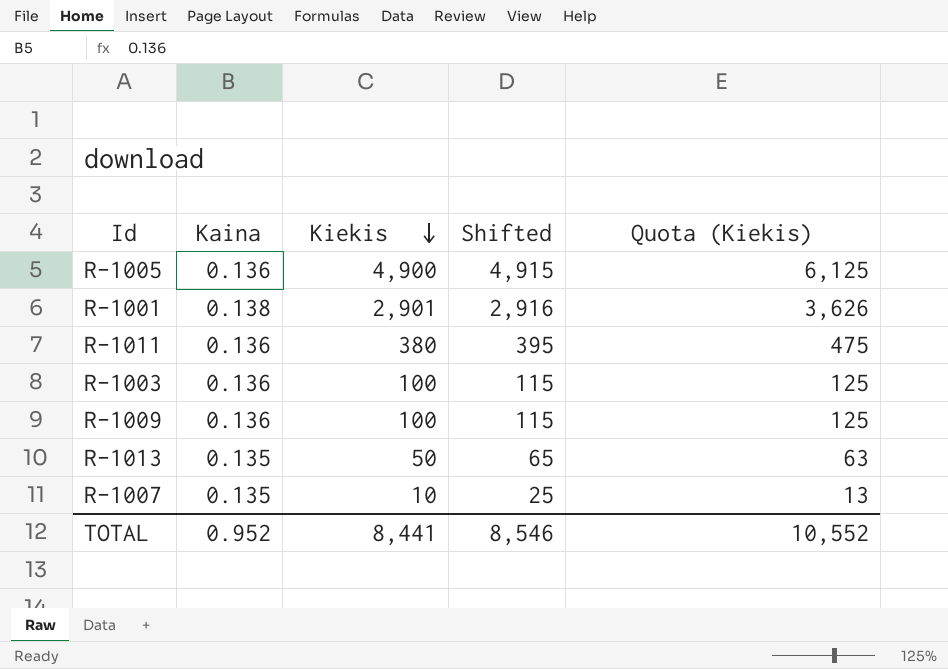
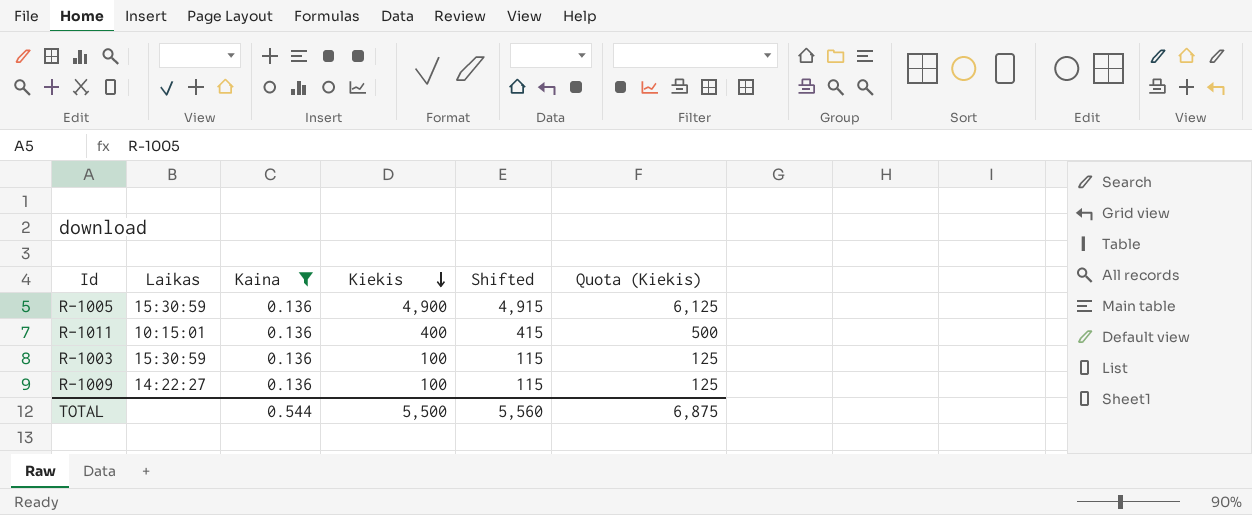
filter: none -> Kaina = 0.136
column Laikas | position: none -> 2
R-1011 | Kiekis: 380 -> 400
R-1011 | Shifted: 395 -> 415
R-1011 | Quota (Kiekis): 475 -> 500
TOTAL | Kaina: 0.952 -> 0.544
TOTAL | Kiekis: 8,441 -> 5,500
TOTAL | Shifted: 8,546 -> 5,560
TOTAL | Quota (Kiekis): 10,552 -> 6,875

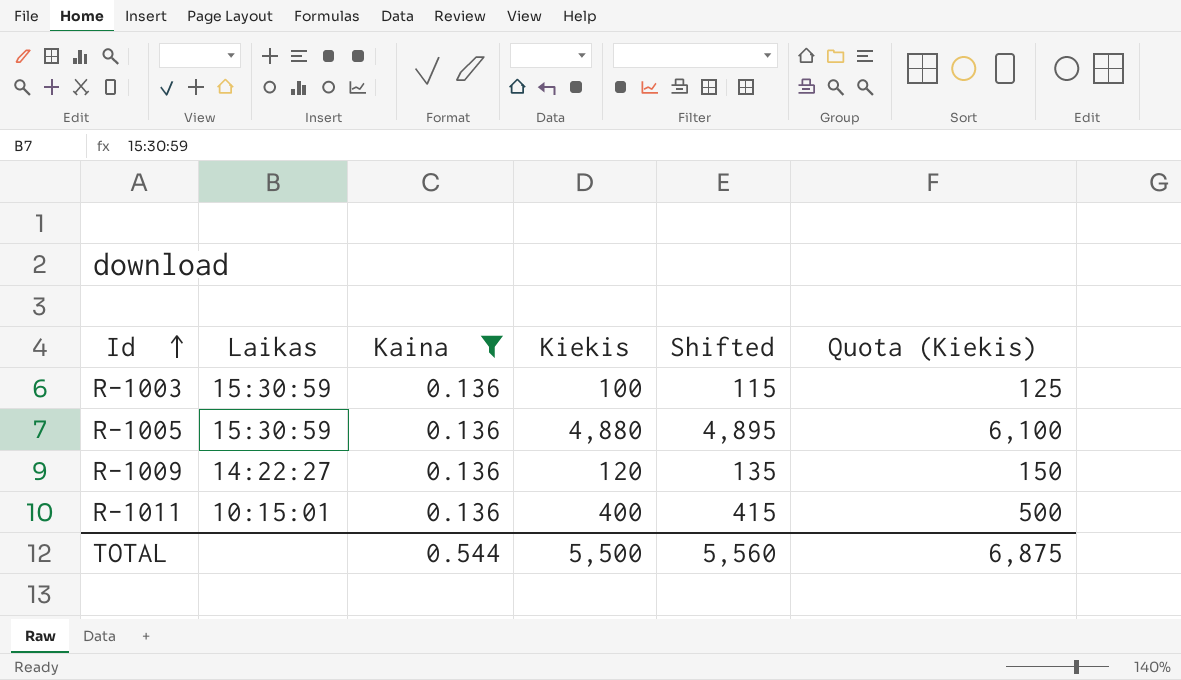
row order: Kiekis descending -> Id ascending
R-1005 | Kiekis: 4,900 -> 4,880
R-1005 | Shifted: 4,915 -> 4,895
R-1005 | Quota (Kiekis): 6,125 -> 6,100
R-1009 | Kiekis: 100 -> 120
R-1009 | Shifted: 115 -> 135
R-1009 | Quota (Kiekis): 125 -> 150

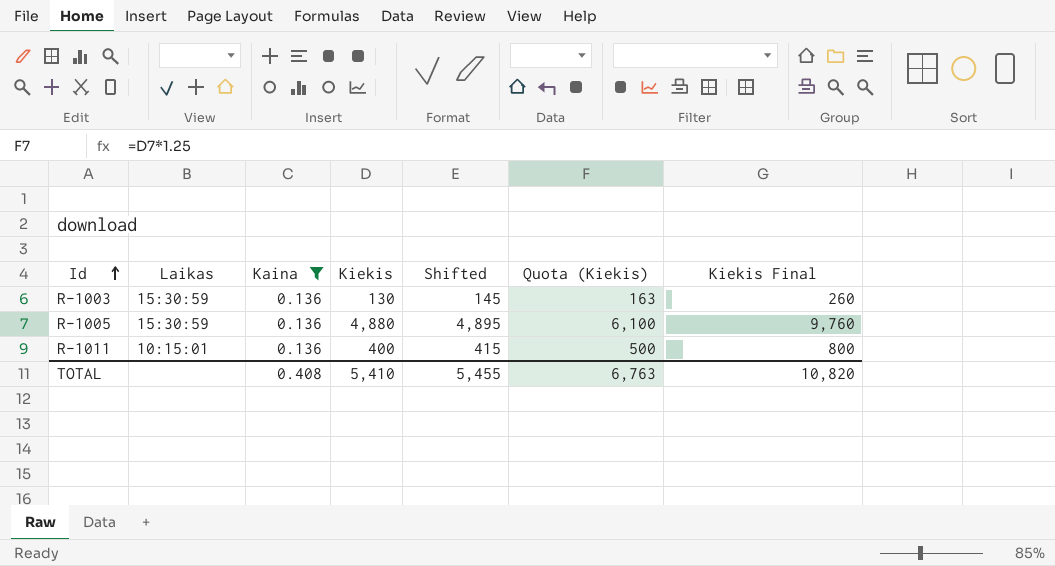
column Kiekis Final | formula: none -> [Kiekis] * 2
row R-1009: 14:22:27 | 0.136 | 120 | 135 | 150 -> none
R-1003 | Kiekis: 100 -> 130
R-1003 | Shifted: 115 -> 145
R-1003 | Quota (Kiekis): 125 -> 163
TOTAL | Kaina: 0.544 -> 0.408
TOTAL | Kiekis: 5,500 -> 5,410
TOTAL | Shifted: 5,560 -> 5,455
TOTAL | Quota (Kiekis): 6,875 -> 6,763

